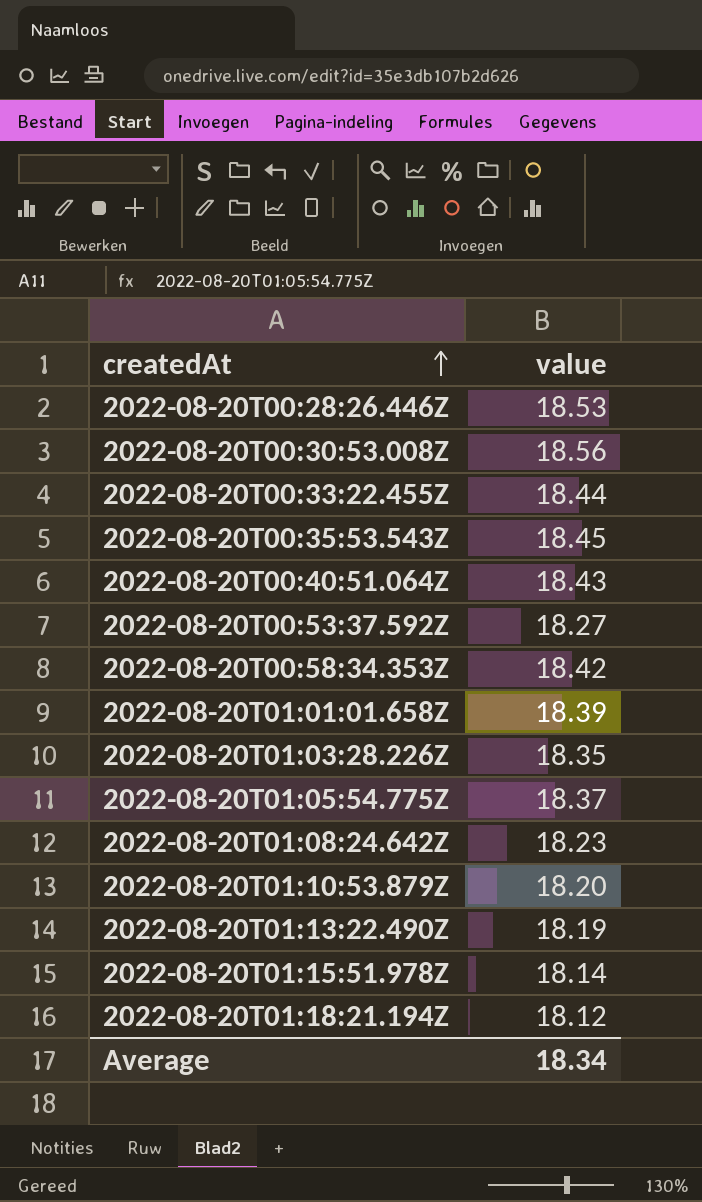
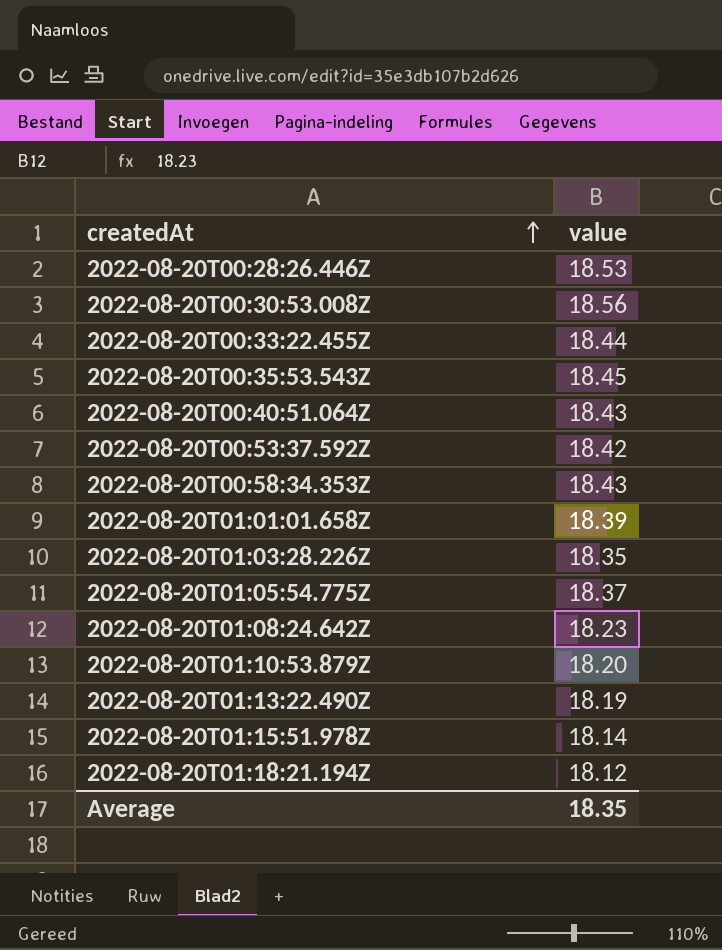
2022-08-20T00:53:37.592Z | value: 18.27 -> 18.42
2022-08-20T00:58:34.353Z | value: 18.42 -> 18.43
Average | value: 18.34 -> 18.35

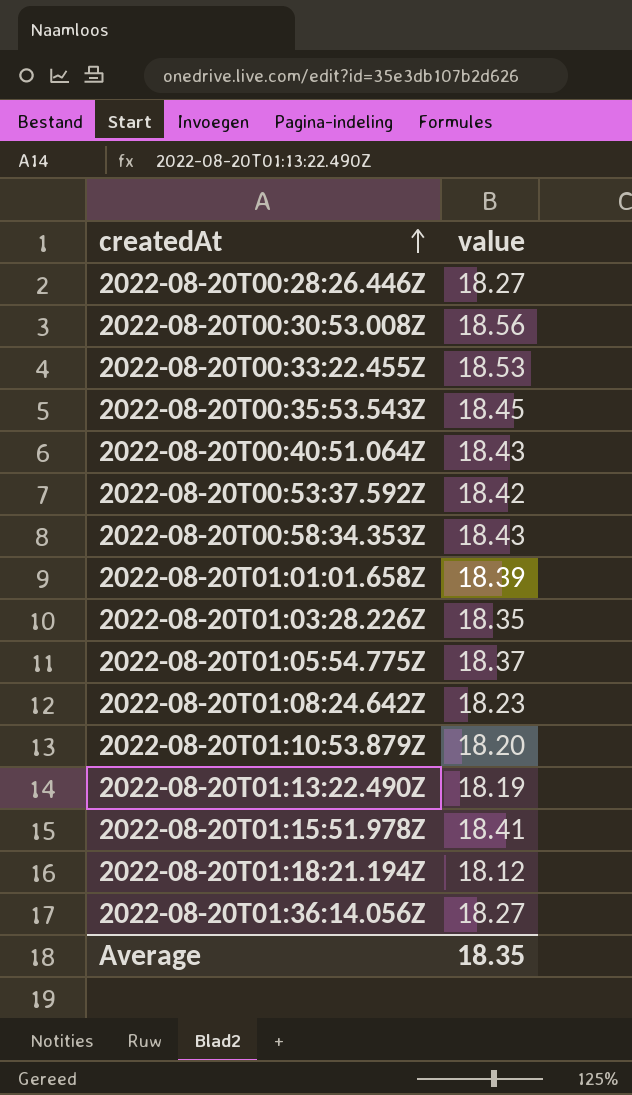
2022-08-20T00:28:26.446Z | value: 18.53 -> 18.27
2022-08-20T00:33:22.455Z | value: 18.44 -> 18.53
2022-08-20T01:15:51.978Z | value: 18.14 -> 18.41
row 2022-08-20T01:36:14.056Z: none -> 18.27

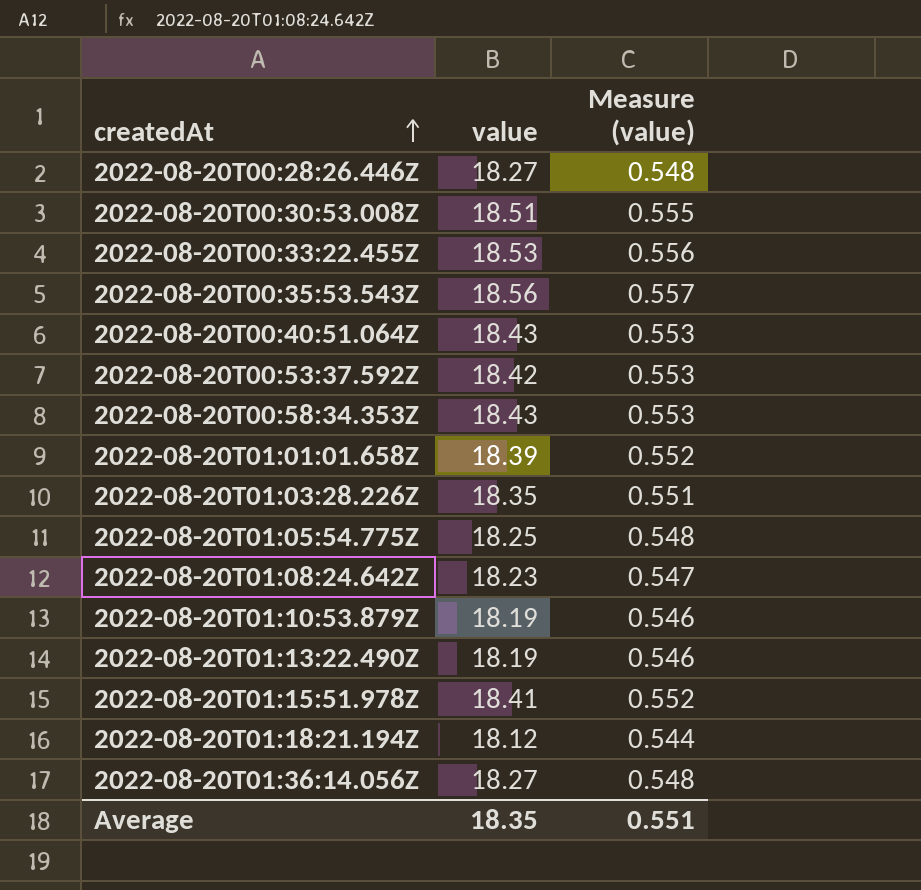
column Measure (value) | formula: none -> [value] * 0.03
2022-08-20T00:30:53.008Z | value: 18.56 -> 18.51
2022-08-20T00:35:53.543Z | value: 18.45 -> 18.56
2022-08-20T01:05:54.775Z | value: 18.37 -> 18.25
2022-08-20T01:10:53.879Z | value: 18.20 -> 18.19

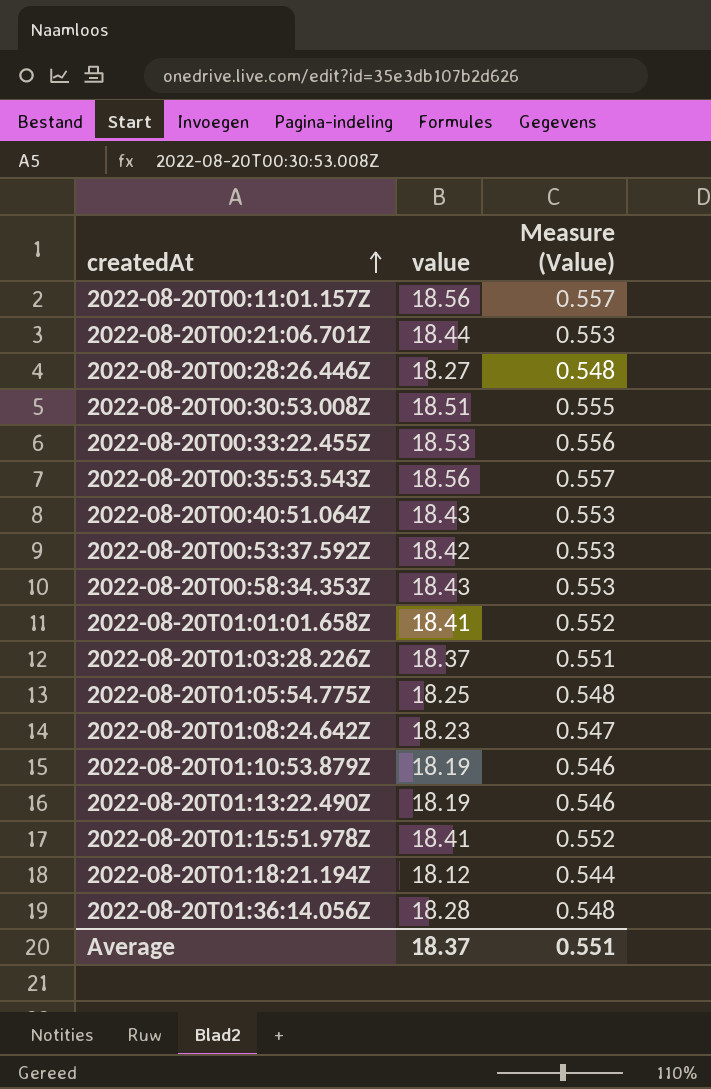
column name: Measure (value) -> Measure (Value)
row 2022-08-20T00:11:01.157Z: none -> 18.56 | 0.557
row 2022-08-20T00:21:06.701Z: none -> 18.44 | 0.553
2022-08-20T01:01:01.658Z | value: 18.39 -> 18.41
2022-08-20T01:03:28.226Z | value: 18.35 -> 18.37
2022-08-20T01:36:14.056Z | value: 18.27 -> 18.28
Average | value: 18.35 -> 18.37

